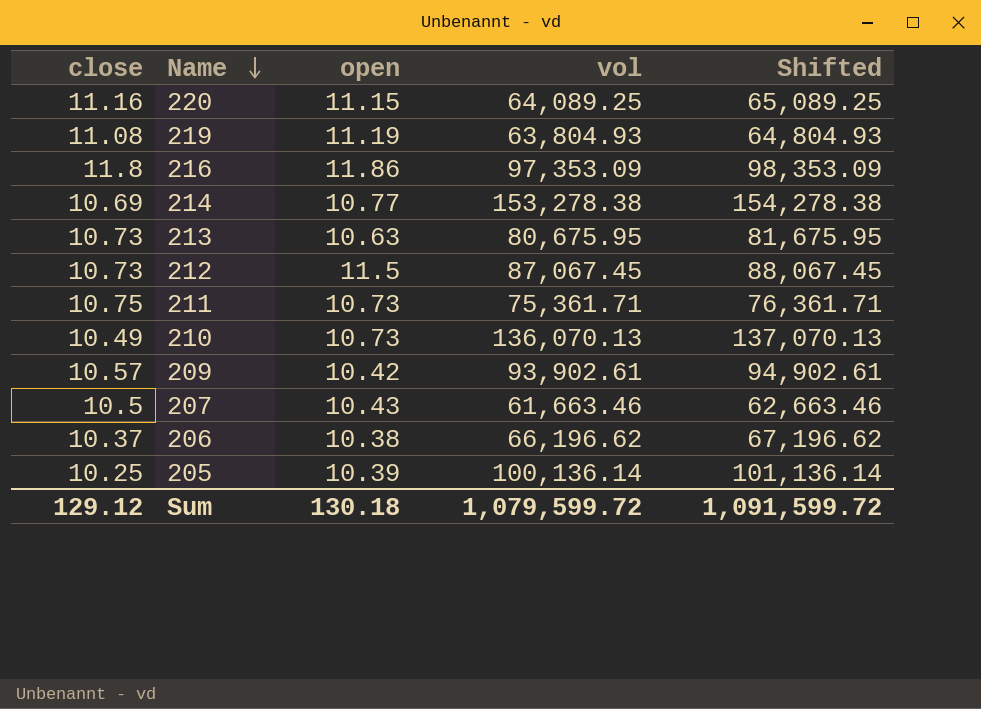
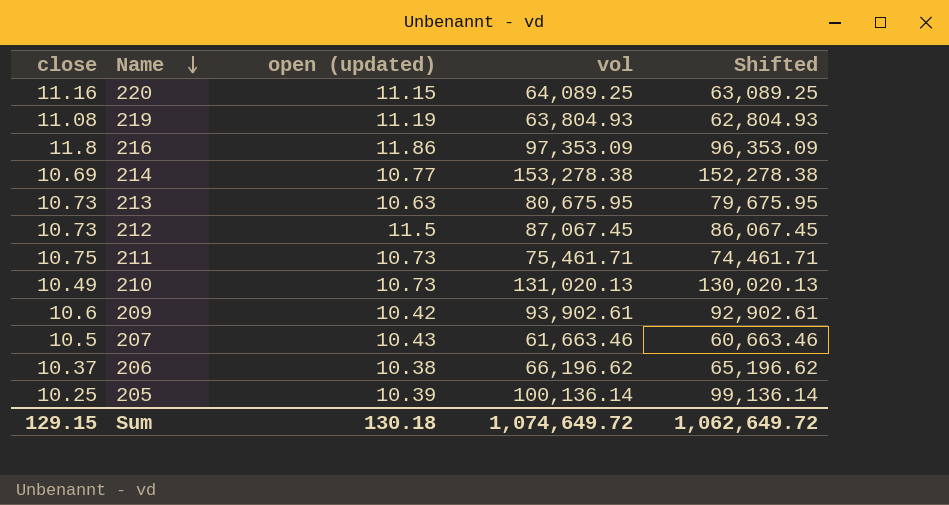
column name: open -> open (updated)
column Shifted | formula: [vol] + 1000 -> [vol] - 1000
211 | vol: 75,361.71 -> 75,461.71
210 | vol: 136,070.13 -> 131,020.13
209 | close: 10.57 -> 10.6
Sum | close: 129.12 -> 129.15
Sum | vol: 1,079,599.72 -> 1,074,649.72
Sum | Shifted: 1,091,599.72 -> 1,062,649.72

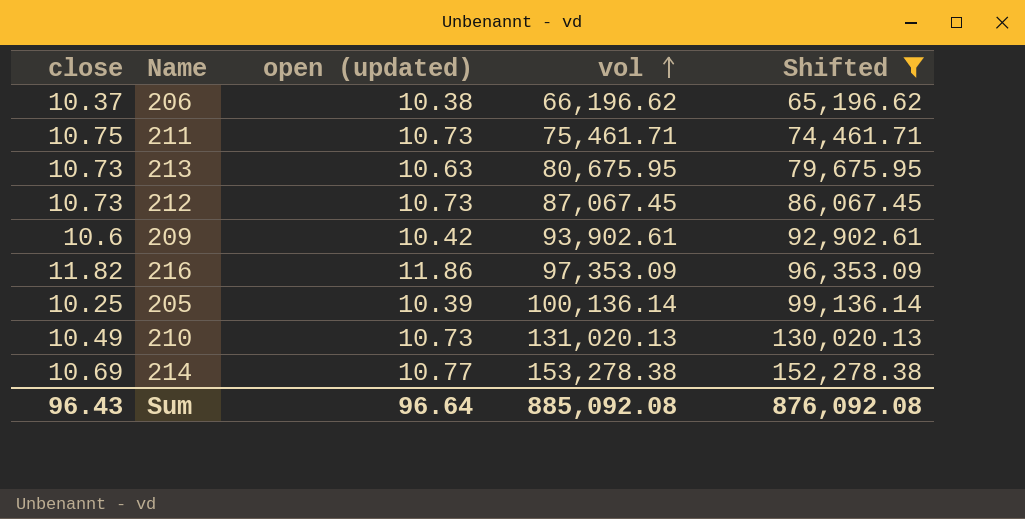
filter: none -> Shifted >= 65,196.62
row order: Name descending -> vol ascending
212 | open (updated): 11.5 -> 10.73
216 | close: 11.8 -> 11.82
Sum | close: 129.15 -> 96.43
Sum | open (updated): 130.18 -> 96.64
Sum | vol: 1,074,649.72 -> 885,092.08
Sum | Shifted: 1,062,649.72 -> 876,092.08

